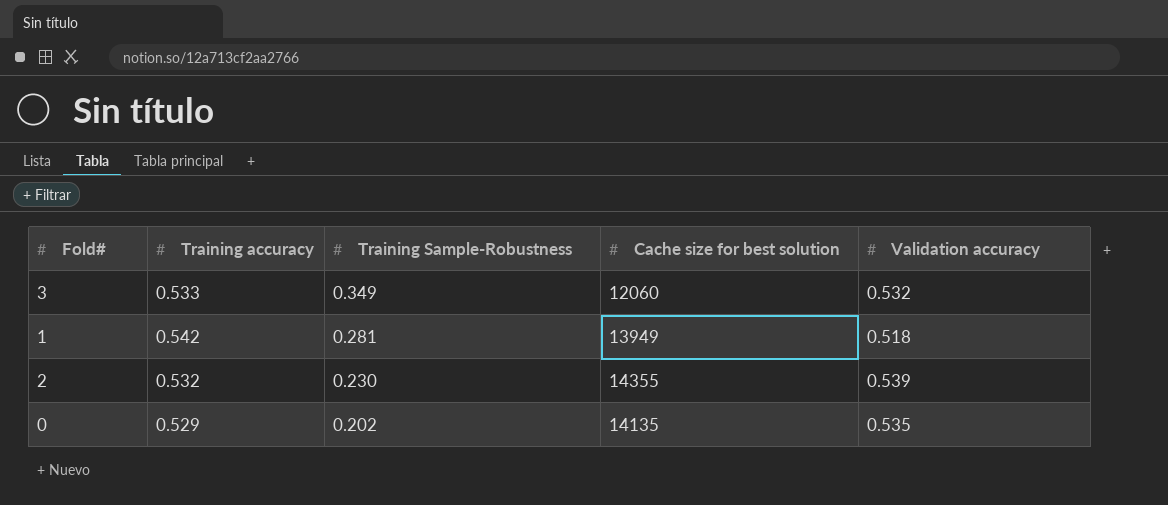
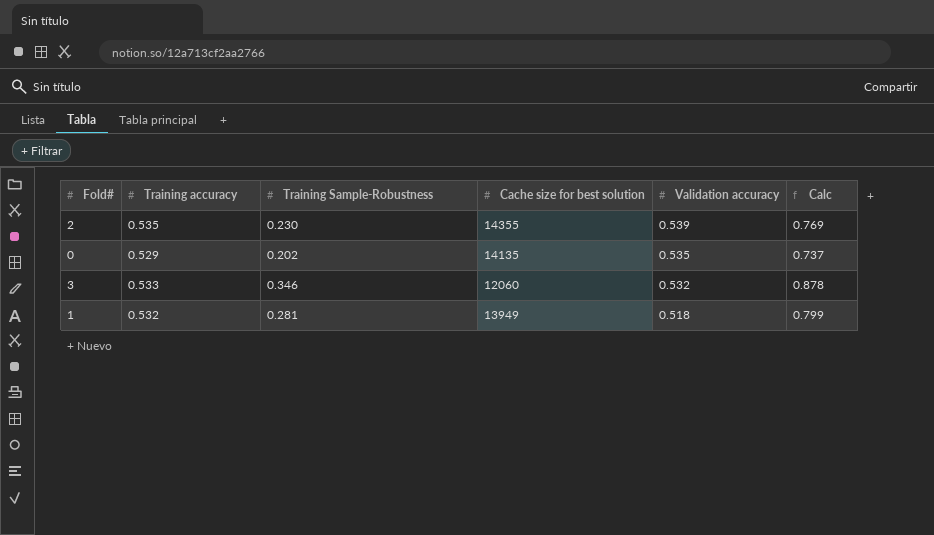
row order: Training Sample-Robustness descending -> Validation accuracy descending
column Calc | formula: none -> [Training Sample-Robustness] + [Validation accuracy]
2 | Training accuracy: 0.532 -> 0.535
3 | Training Sample-Robustness: 0.349 -> 0.346
1 | Training accuracy: 0.542 -> 0.532

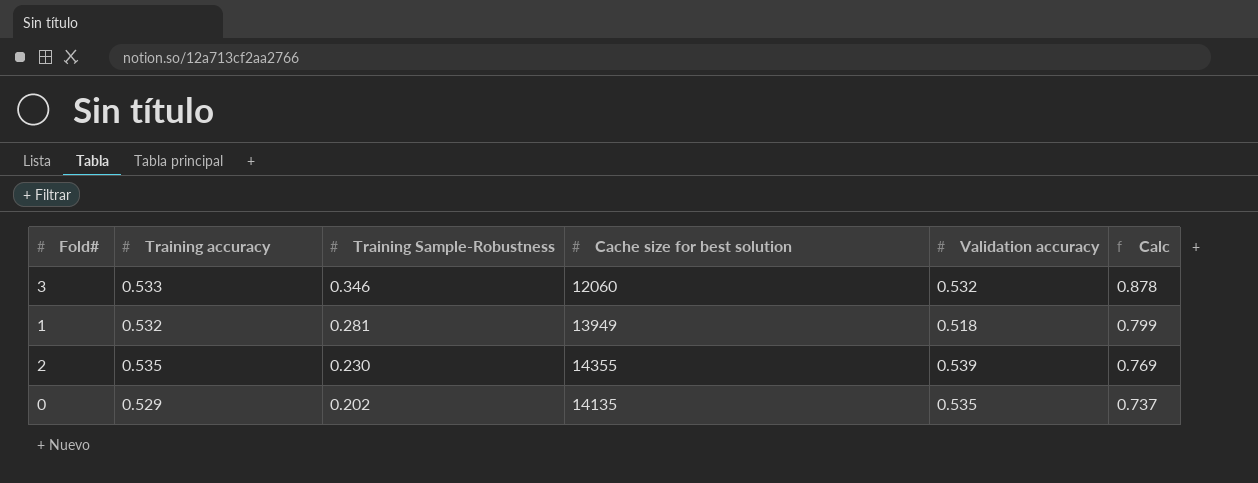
row order: Validation accuracy descending -> Training Sample-Robustness descending

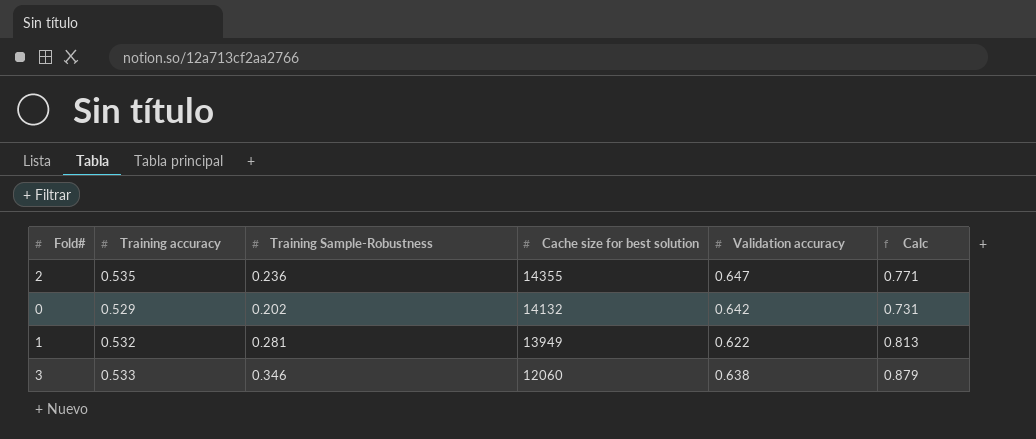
row order: Training Sample-Robustness descending -> Cache size for best solution descending
column Calc | formula: [Training Sample-Robustness] + [Validation accuracy] -> [Training accuracy] + [Training Sample-Robustness]
2 | Training Sample-Robustness: 0.230 -> 0.236
2 | Validation accuracy: 0.539 -> 0.647
0 | Cache size for best solution: 14135 -> 14132
0 | Validation accuracy: 0.535 -> 0.642
1 | Validation accuracy: 0.518 -> 0.622
3 | Validation accuracy: 0.532 -> 0.638

